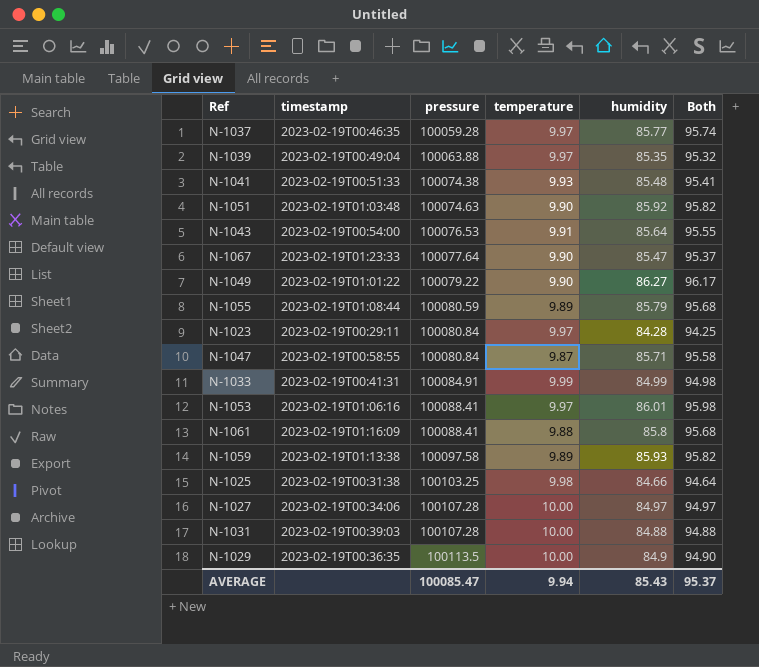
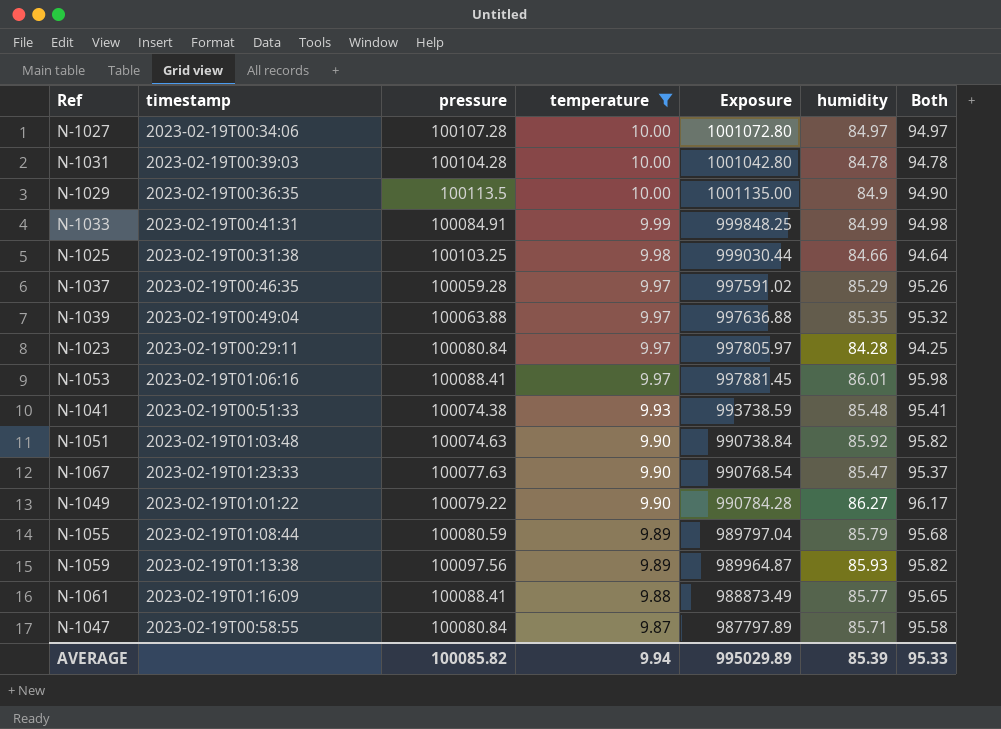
filter: none -> temperature != 9.91
row order: pressure ascending -> temperature descending
column Exposure | formula: none -> [pressure] * [temperature]
N-1031 | pressure: 100107.28 -> 100104.28
N-1031 | humidity: 84.88 -> 84.78
N-1031 | Both: 94.88 -> 94.78
N-1037 | humidity: 85.77 -> 85.29
N-1037 | Both: 95.74 -> 95.26
N-1067 | pressure: 100077.64 -> 100077.63
N-1059 | pressure: 100097.58 -> 100097.56
N-1061 | humidity: 85.8 -> 85.77
N-1061 | Both: 95.68 -> 95.65
AVERAGE | pressure: 100085.47 -> 100085.82
AVERAGE | humidity: 85.43 -> 85.39
AVERAGE | Both: 95.37 -> 95.33

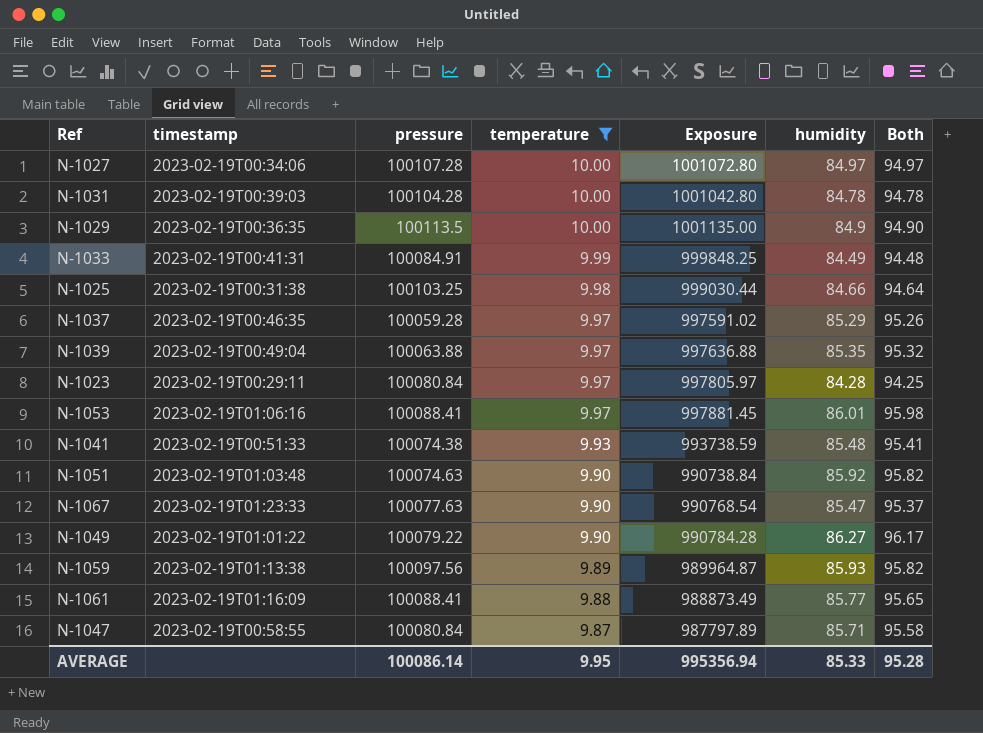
row N-1055: 2023-02-19T01:08:44 | 100080.59 | 9.89 | 989797.04 | 85.79 | 95.68 -> none
N-1033 | humidity: 84.99 -> 84.49
N-1033 | Both: 94.98 -> 94.48
AVERAGE | pressure: 100085.82 -> 100086.14
AVERAGE | temperature: 9.94 -> 9.95
AVERAGE | Exposure: 995029.89 -> 995356.94
AVERAGE | humidity: 85.39 -> 85.33
AVERAGE | Both: 95.33 -> 95.28

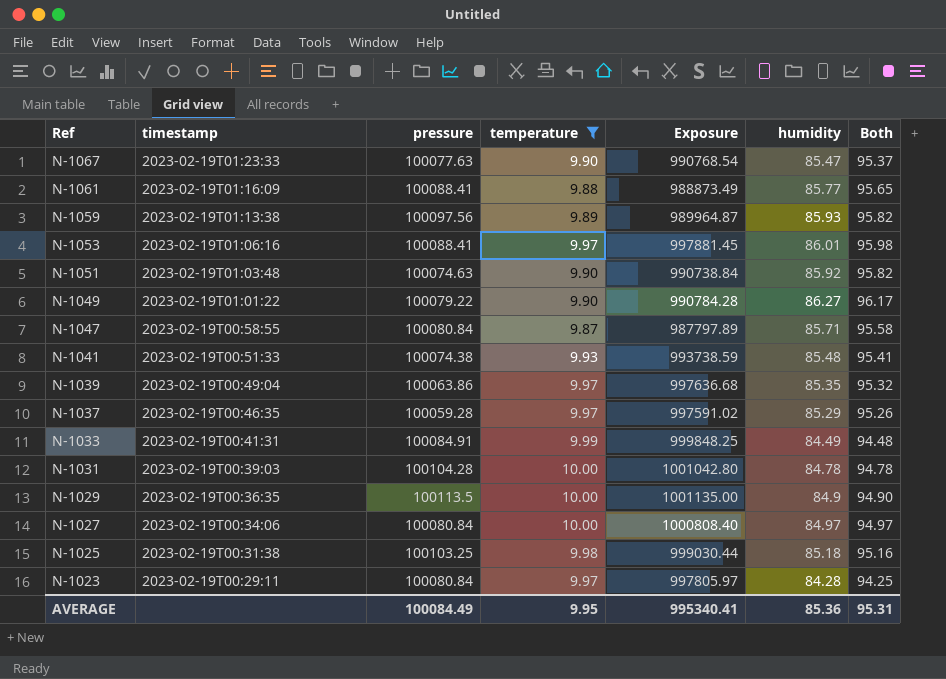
row order: temperature descending -> Ref descending
N-1039 | pressure: 100063.88 -> 100063.86
N-1039 | Exposure: 997636.88 -> 997636.68
N-1027 | pressure: 100107.28 -> 100080.84
N-1027 | Exposure: 1001072.80 -> 1000808.40
N-1025 | humidity: 84.66 -> 85.18
N-1025 | Both: 94.64 -> 95.16
AVERAGE | pressure: 100086.14 -> 100084.49
AVERAGE | Exposure: 995356.94 -> 995340.41
AVERAGE | humidity: 85.33 -> 85.36
AVERAGE | Both: 95.28 -> 95.31

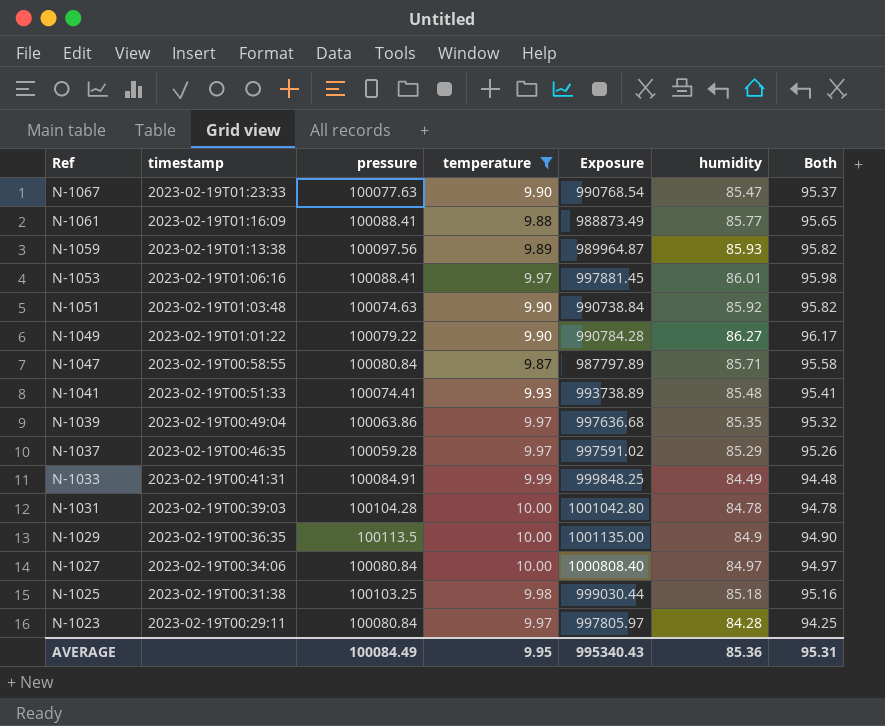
N-1041 | pressure: 100074.38 -> 100074.41
N-1041 | Exposure: 993738.59 -> 993738.89
AVERAGE | Exposure: 995340.41 -> 995340.43

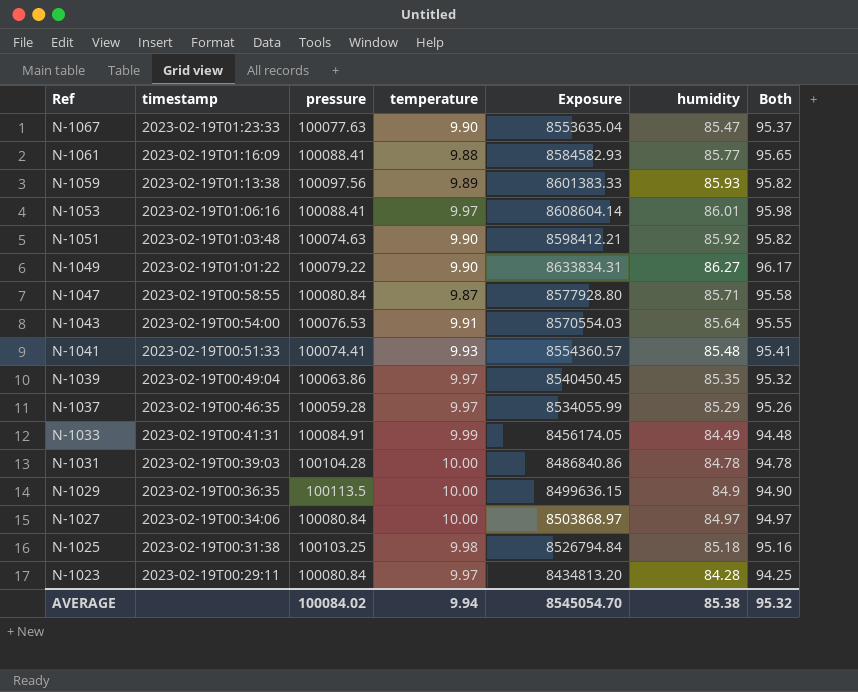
filter: temperature != 9.91 -> none
column Exposure | formula: [pressure] * [temperature] -> [pressure] * [humidity]
AVERAGE | pressure: 100084.49 -> 100084.02
AVERAGE | temperature: 9.95 -> 9.94
AVERAGE | Exposure: 995340.43 -> 8545054.70
AVERAGE | humidity: 85.36 -> 85.38
AVERAGE | Both: 95.31 -> 95.32

